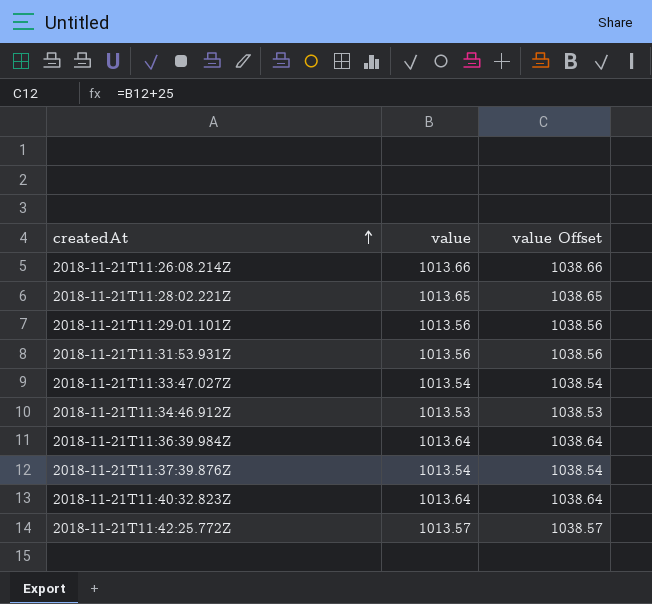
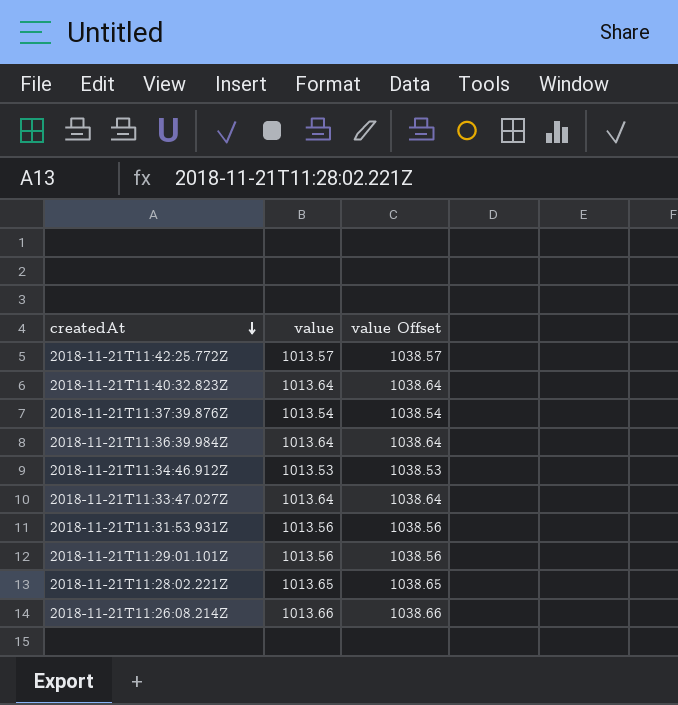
row order: createdAt ascending -> createdAt descending
2018-11-21T11:33:47.027Z | value: 1013.54 -> 1013.64
2018-11-21T11:33:47.027Z | value Offset: 1038.54 -> 1038.64

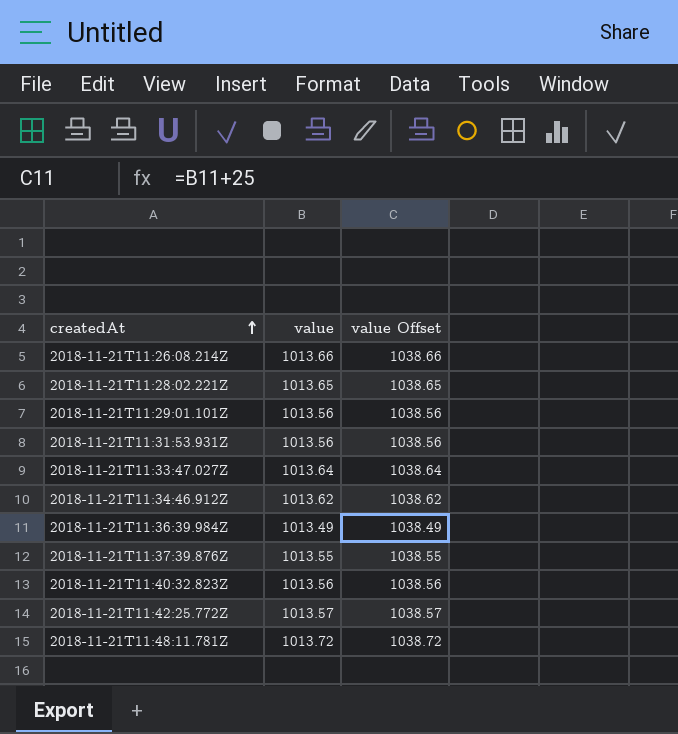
row order: createdAt descending -> createdAt ascending
2018-11-21T11:34:46.912Z | value: 1013.53 -> 1013.62
2018-11-21T11:34:46.912Z | value Offset: 1038.53 -> 1038.62
2018-11-21T11:36:39.984Z | value: 1013.64 -> 1013.49
2018-11-21T11:36:39.984Z | value Offset: 1038.64 -> 1038.49
2018-11-21T11:37:39.876Z | value: 1013.54 -> 1013.55
2018-11-21T11:37:39.876Z | value Offset: 1038.54 -> 1038.55
2018-11-21T11:40:32.823Z | value: 1013.64 -> 1013.56
2018-11-21T11:40:32.823Z | value Offset: 1038.64 -> 1038.56
row 2018-11-21T11:48:11.781Z: none -> 1013.72 | 1038.72

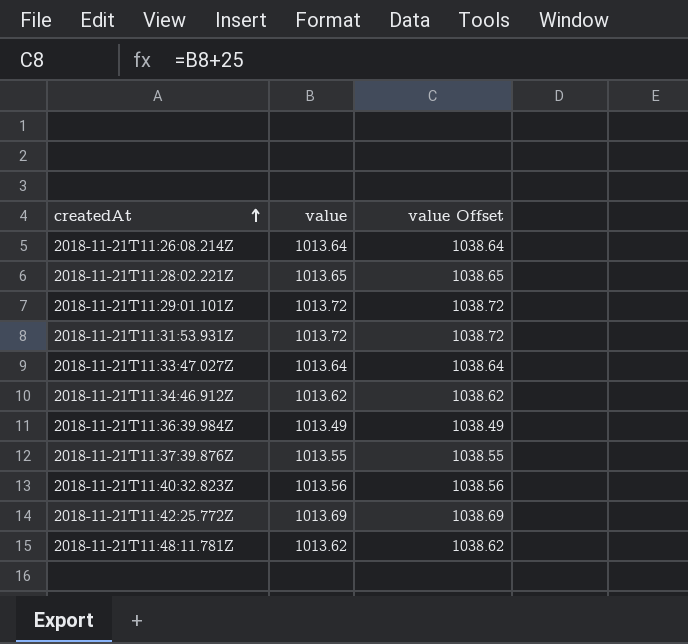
2018-11-21T11:26:08.214Z | value: 1013.66 -> 1013.64
2018-11-21T11:26:08.214Z | value Offset: 1038.66 -> 1038.64
2018-11-21T11:29:01.101Z | value: 1013.56 -> 1013.72
2018-11-21T11:29:01.101Z | value Offset: 1038.56 -> 1038.72
2018-11-21T11:31:53.931Z | value: 1013.56 -> 1013.72
2018-11-21T11:31:53.931Z | value Offset: 1038.56 -> 1038.72
2018-11-21T11:42:25.772Z | value: 1013.57 -> 1013.69
2018-11-21T11:42:25.772Z | value Offset: 1038.57 -> 1038.69
2018-11-21T11:48:11.781Z | value: 1013.72 -> 1013.62
2018-11-21T11:48:11.781Z | value Offset: 1038.72 -> 1038.62

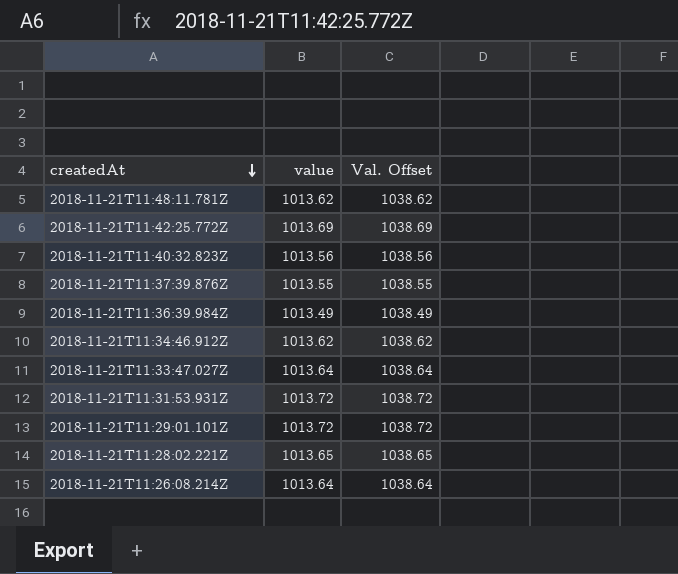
row order: createdAt ascending -> createdAt descending
column name: value Offset -> Val. Offset

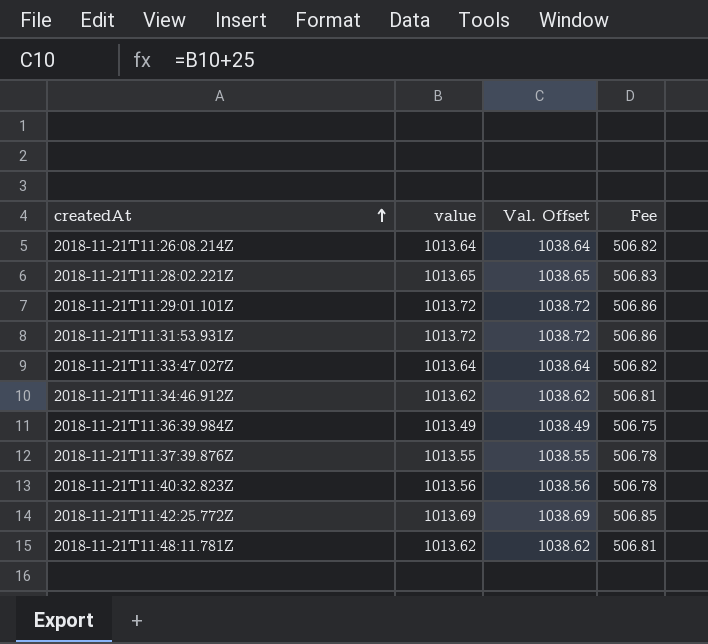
row order: createdAt descending -> createdAt ascending
column Fee | formula: none -> [value] * 0.5

